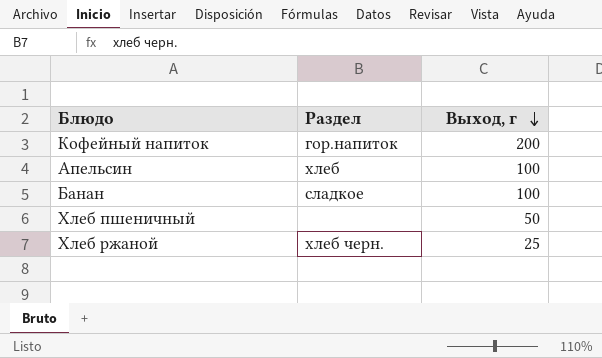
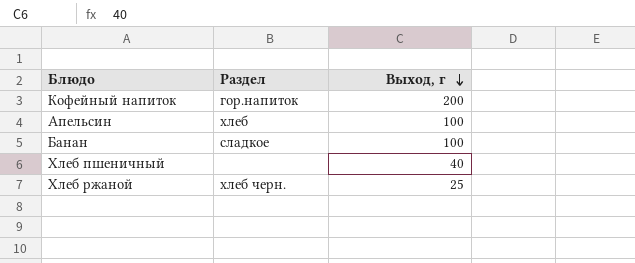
Хлеб пшеничный | Выход, г: 50 -> 40

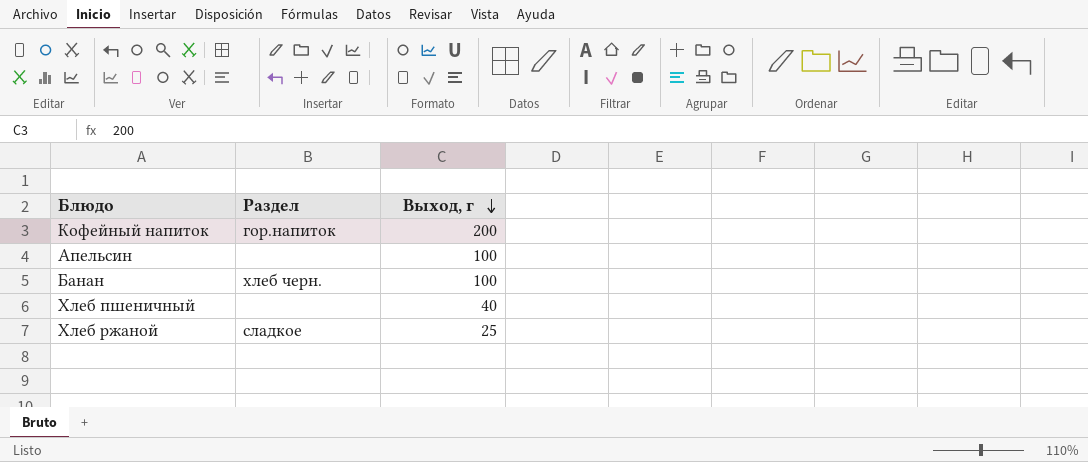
Апельсин | Раздел: хлеб -> none
Банан | Раздел: сладкое -> хлеб черн.
Хлеб ржаной | Раздел: хлеб черн. -> сладкое

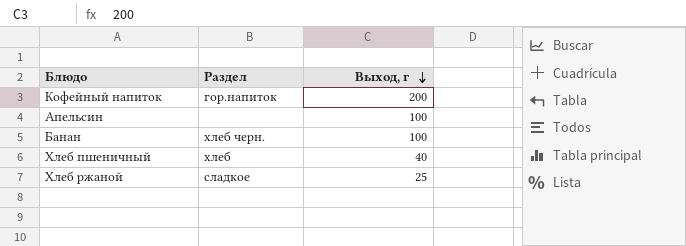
Хлеб пшеничный | Раздел: none -> хлеб

